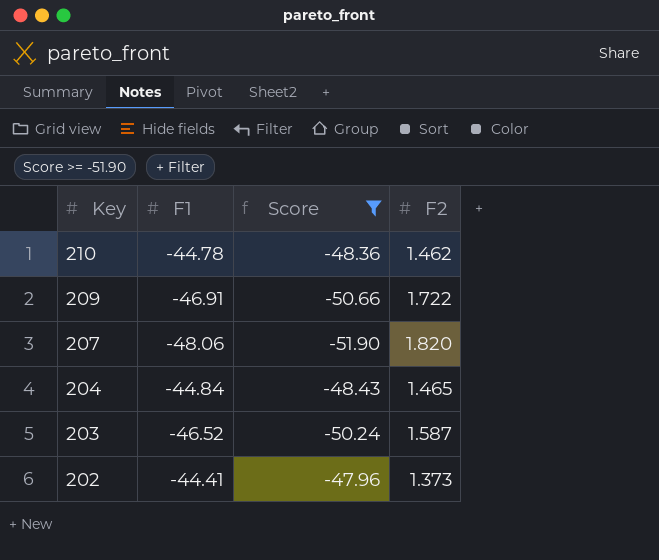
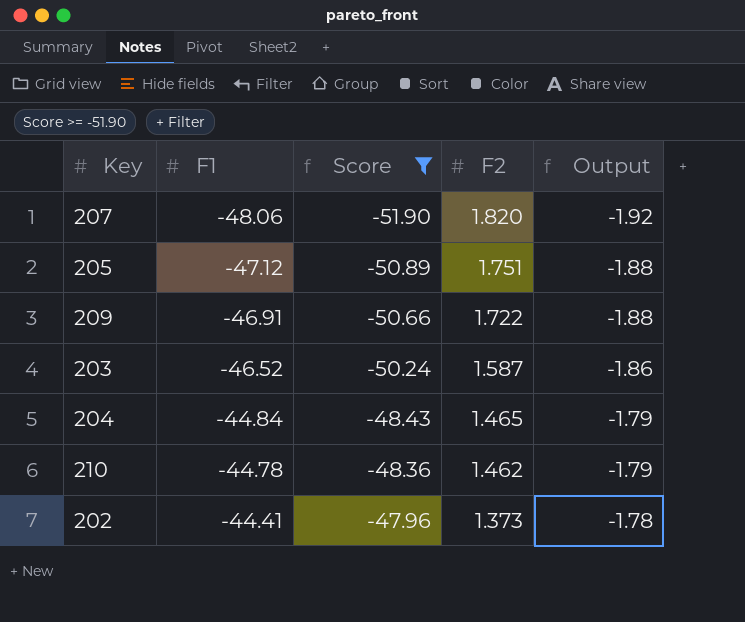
row order: Key descending -> F1 ascending
column Output | formula: none -> [F1] * 0.04
row 205: none -> -47.12 | -50.89 | 1.751 | -1.88

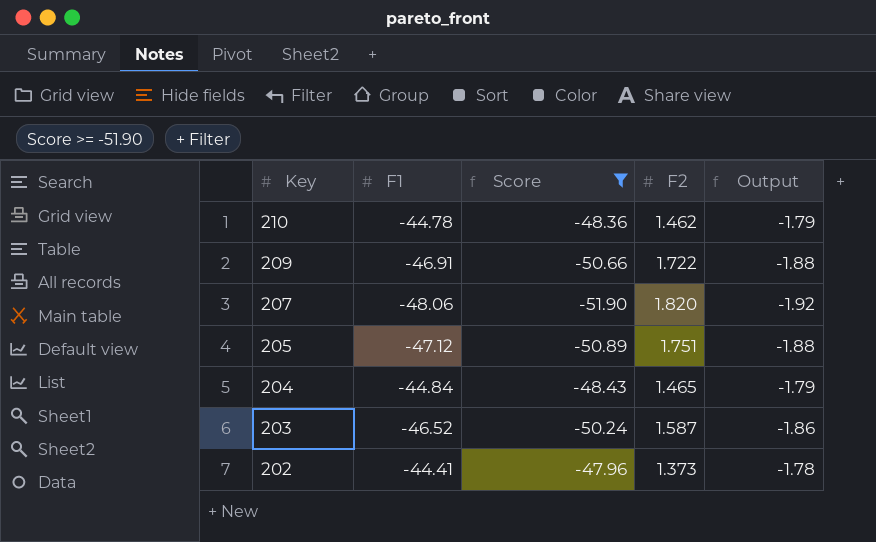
row order: F1 ascending -> Key descending

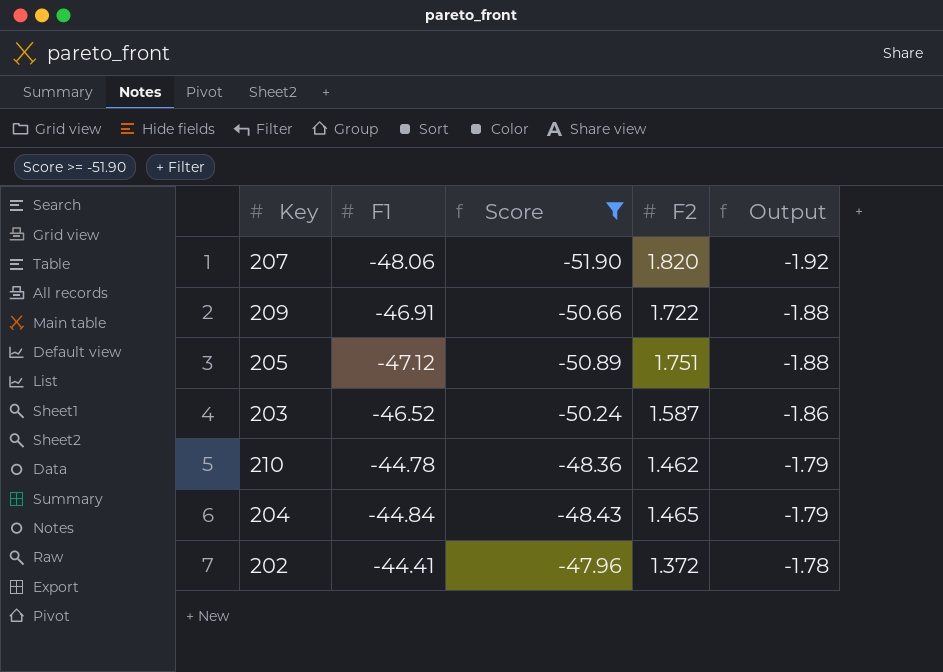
row order: Key descending -> Output ascending
202 | F2: 1.373 -> 1.372

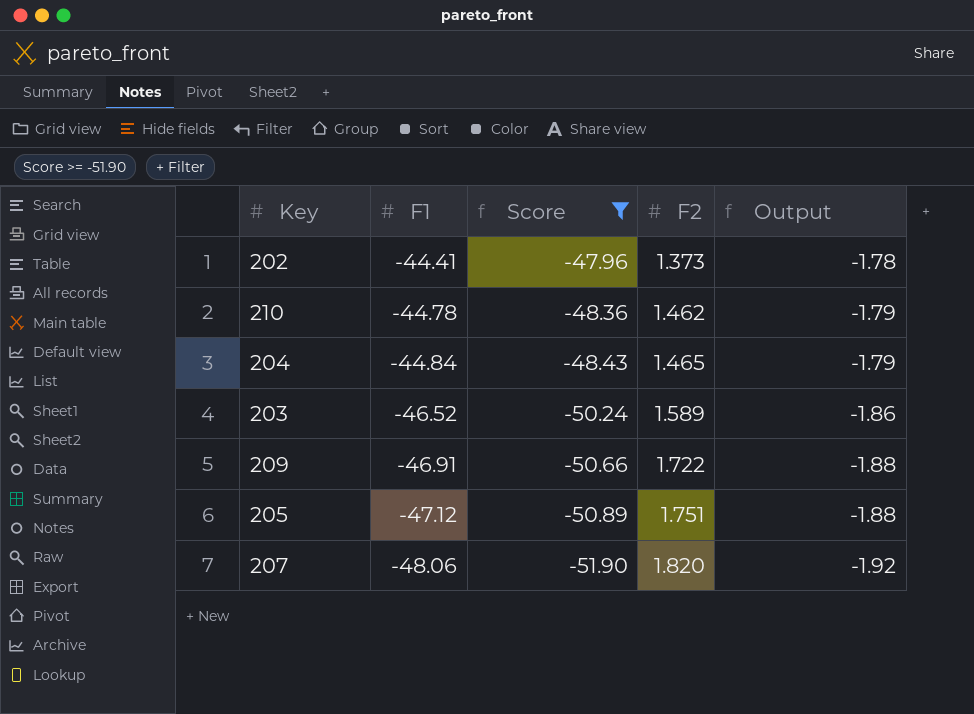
row order: Output ascending -> F1 descending
202 | F2: 1.372 -> 1.373
203 | F2: 1.587 -> 1.589

